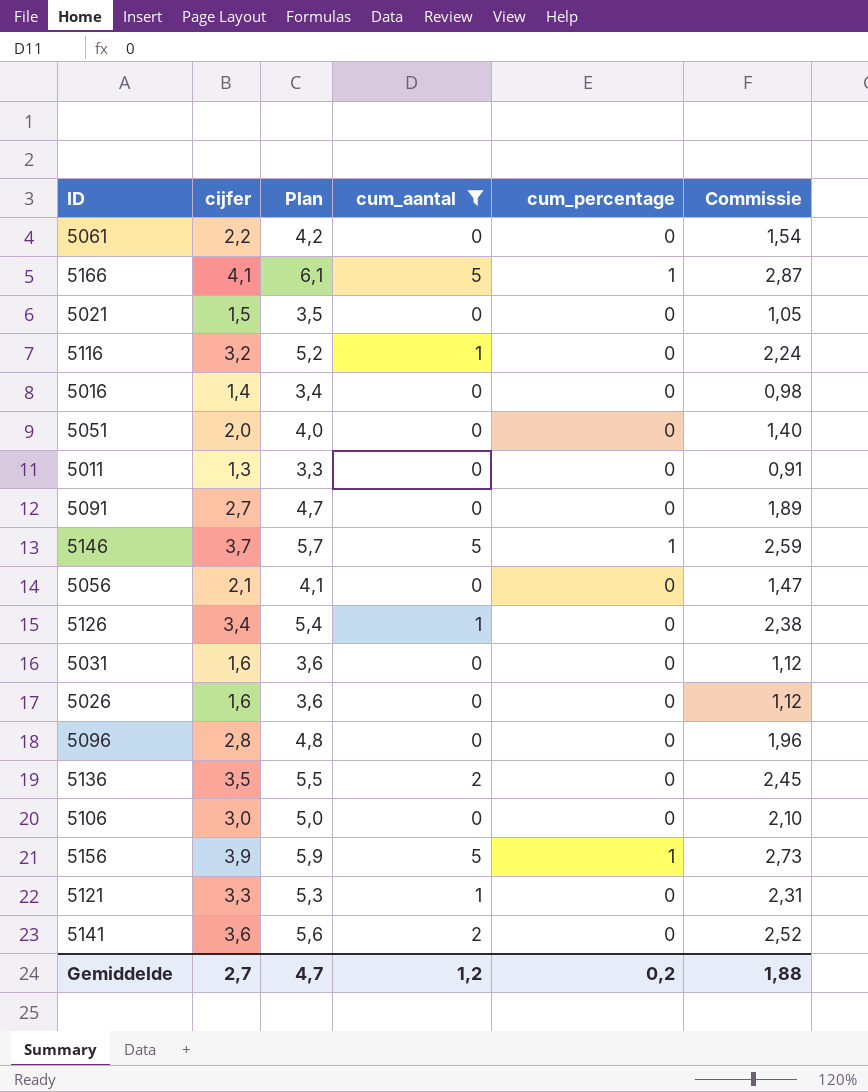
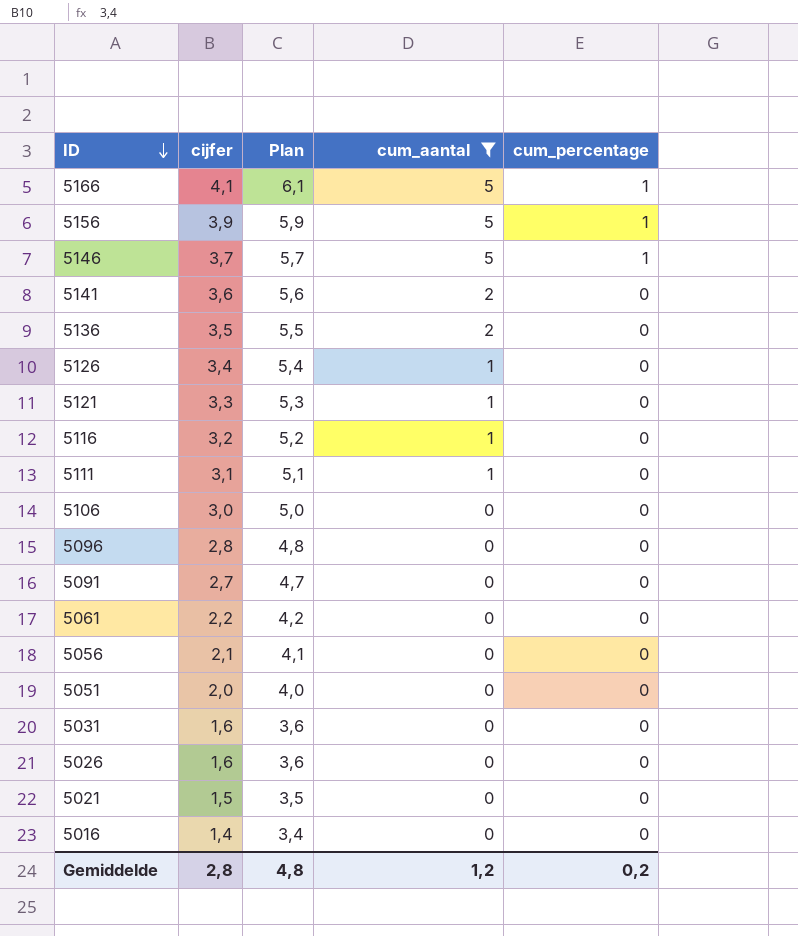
row order: none -> ID descending
column Commissie | formula: [cijfer] * 0,7 -> none
row 5011: 1,3 | 3,3 | 0 | 0 | 0,91 -> none
row 5111: none -> 3,1 | 5,1 | 1 | 0
Gemiddelde | cijfer: 2,7 -> 2,8
Gemiddelde | Plan: 4,7 -> 4,8

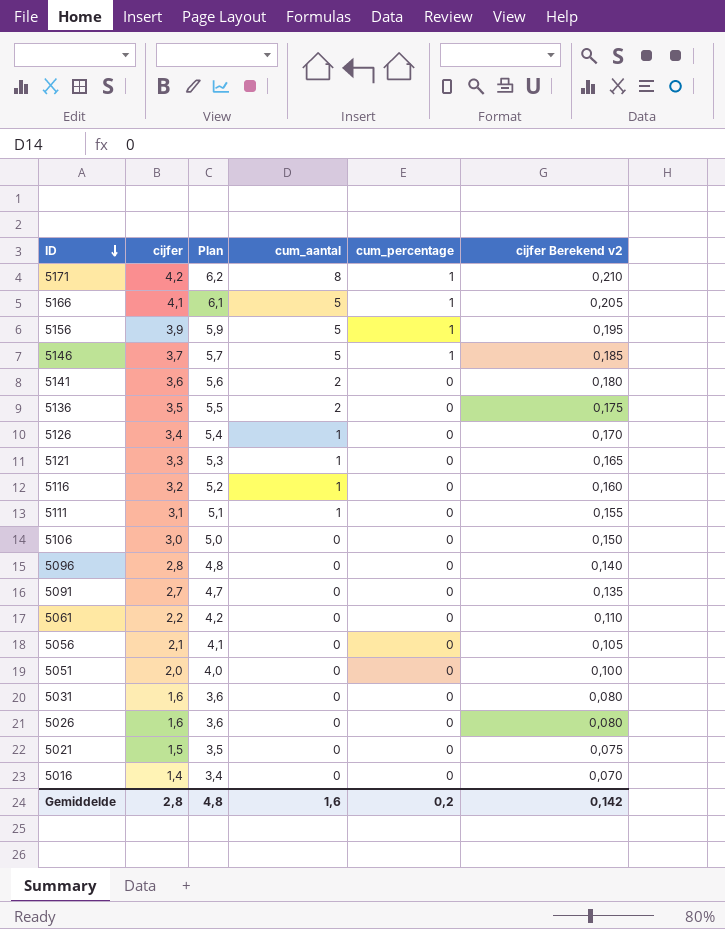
filter: cum_aantal != 8 -> none
column cijfer Berekend v2 | formula: none -> [cijfer] * 0,05
Gemiddelde | cum_aantal: 1,2 -> 1,6

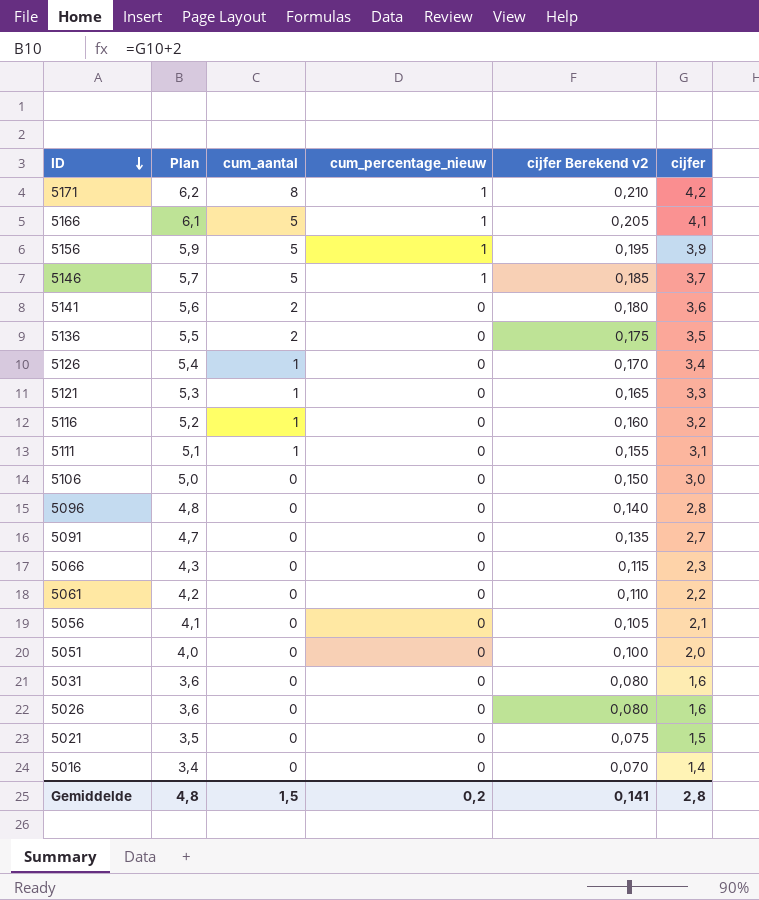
column name: cum_percentage -> cum_percentage_nieuw
column cijfer | position: 2 -> 6
row 5066: none -> 4,3 | 0 | 0 | 0,115 | 2,3
Gemiddelde | cum_aantal: 1,6 -> 1,5
Gemiddelde | cijfer Berekend v2: 0,142 -> 0,141

